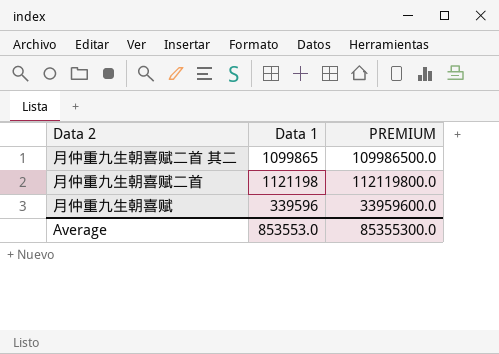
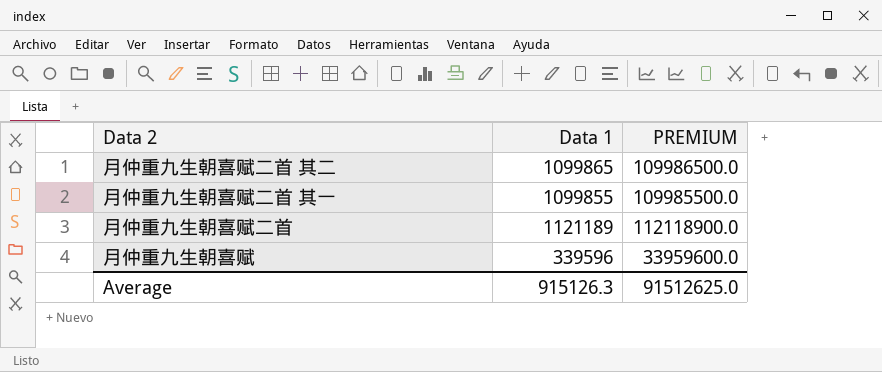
row 月仲重九生朝喜赋二首 其一: none -> 1099855 | 109985500.0
月仲重九生朝喜赋二首 | Data 1: 1121198 -> 1121189
月仲重九生朝喜赋二首 | PREMIUM: 112119800.0 -> 112118900.0
Average | Data 1: 853553.0 -> 915126.3
Average | PREMIUM: 85355300.0 -> 91512625.0

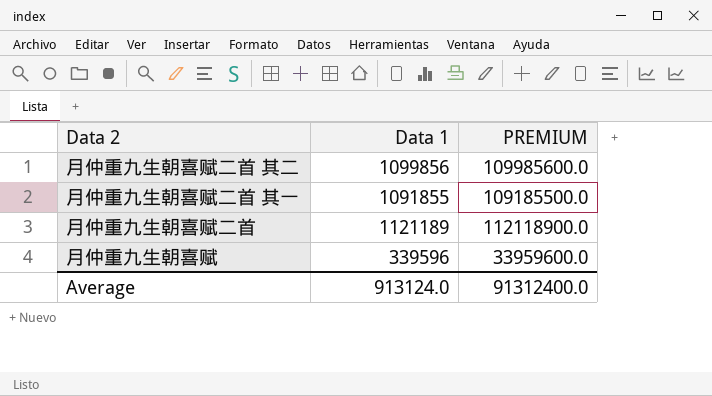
月仲重九生朝喜赋二首 其二 | Data 1: 1099865 -> 1099856
月仲重九生朝喜赋二首 其二 | PREMIUM: 109986500.0 -> 109985600.0
月仲重九生朝喜赋二首 其一 | Data 1: 1099855 -> 1091855
月仲重九生朝喜赋二首 其一 | PREMIUM: 109985500.0 -> 109185500.0
Average | Data 1: 915126.3 -> 913124.0
Average | PREMIUM: 91512625.0 -> 91312400.0

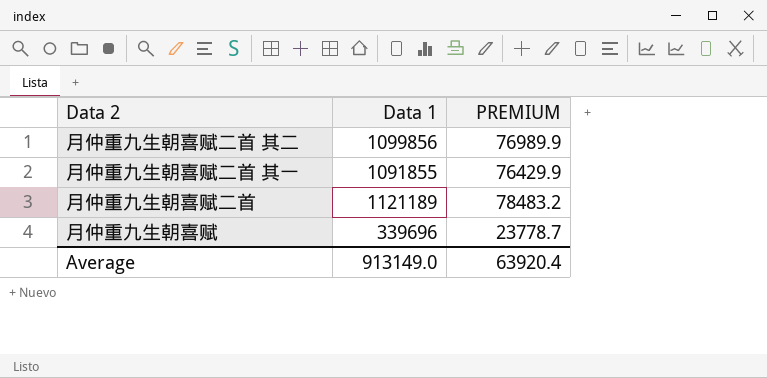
column PREMIUM | formula: [Data 1] * 100 -> [Data 1] * 0.07
月仲重九生朝喜赋 | Data 1: 339596 -> 339696
Average | Data 1: 913124.0 -> 913149.0
Average | PREMIUM: 91312400.0 -> 63920.4

